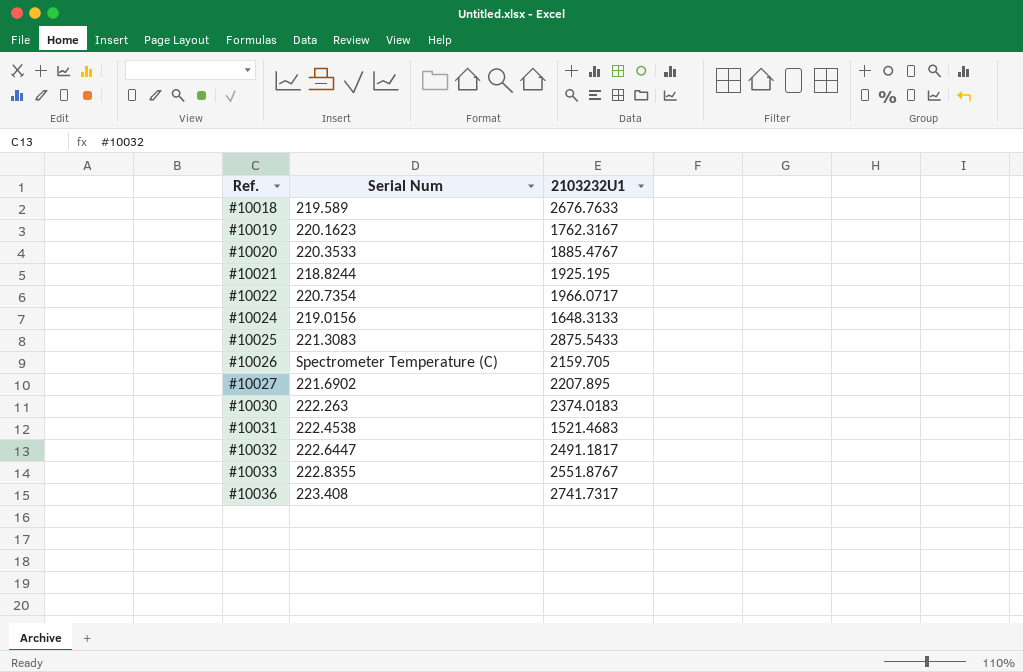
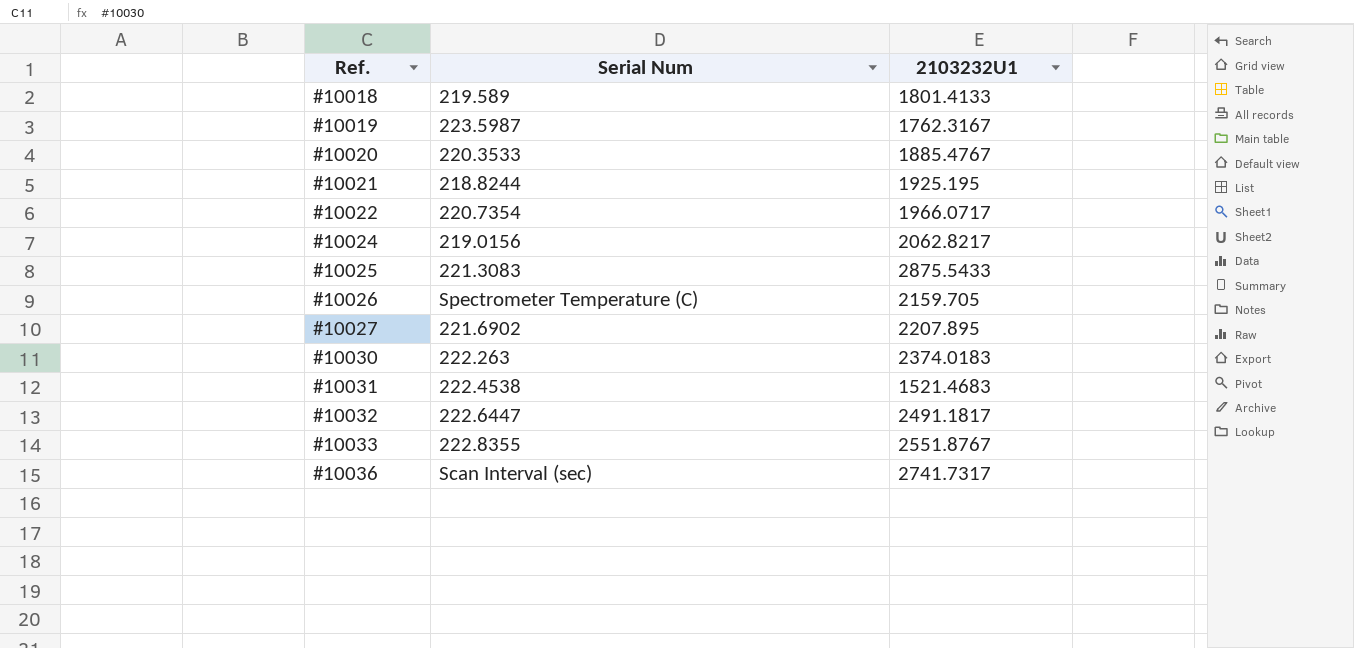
#10018 | 2103232U1: 2676.7633 -> 1801.4133
#10019 | Serial Num: 220.1623 -> 223.5987
#10024 | 2103232U1: 1648.3133 -> 2062.8217
#10036 | Serial Num: 223.408 -> Scan Interval (sec)

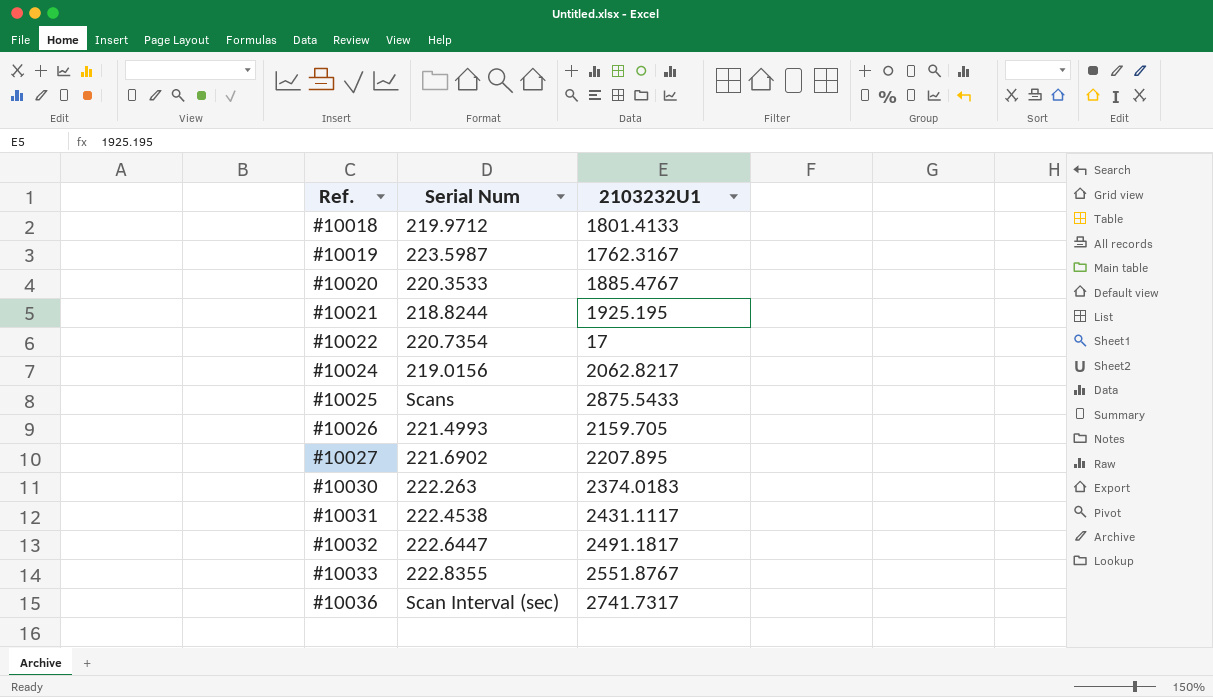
#10018 | Serial Num: 219.589 -> 219.9712
#10022 | 2103232U1: 1966.0717 -> 17
#10025 | Serial Num: 221.3083 -> Scans
#10026 | Serial Num: Spectrometer Temperature (C) -> 221.4993
#10031 | 2103232U1: 1521.4683 -> 2431.1117

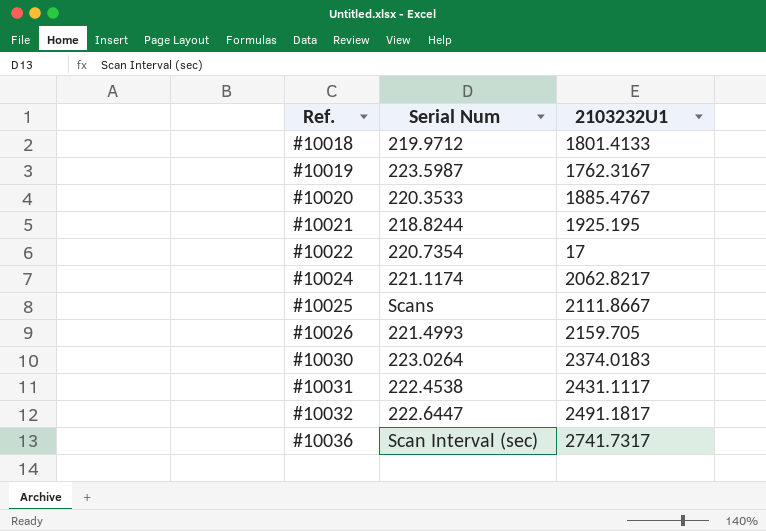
row #10027: 221.6902 | 2207.895 -> none
row #10033: 222.8355 | 2551.8767 -> none
#10024 | Serial Num: 219.0156 -> 221.1174
#10025 | 2103232U1: 2875.5433 -> 2111.8667
#10030 | Serial Num: 222.263 -> 223.0264

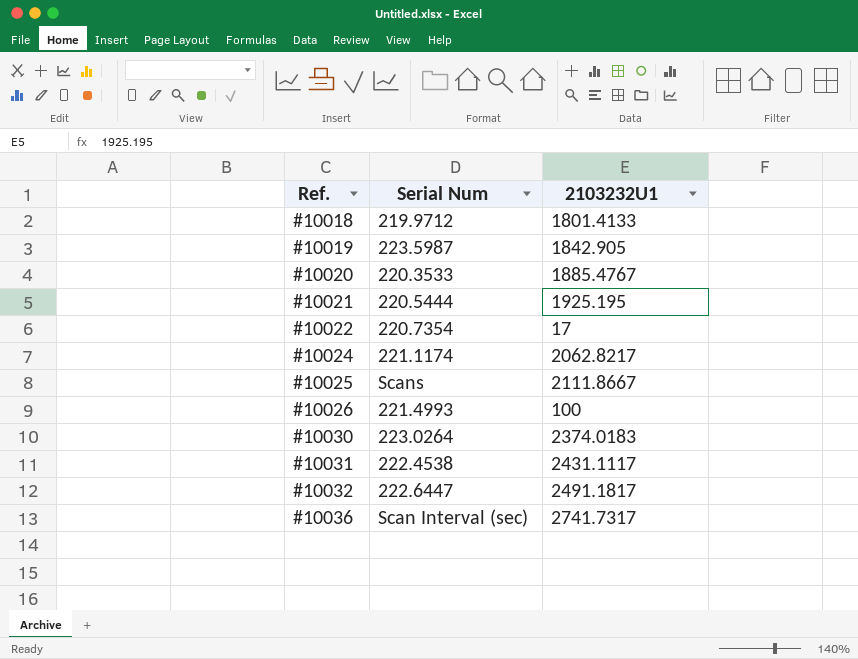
#10019 | 2103232U1: 1762.3167 -> 1842.905
#10021 | Serial Num: 218.8244 -> 220.5444
#10026 | 2103232U1: 2159.705 -> 100

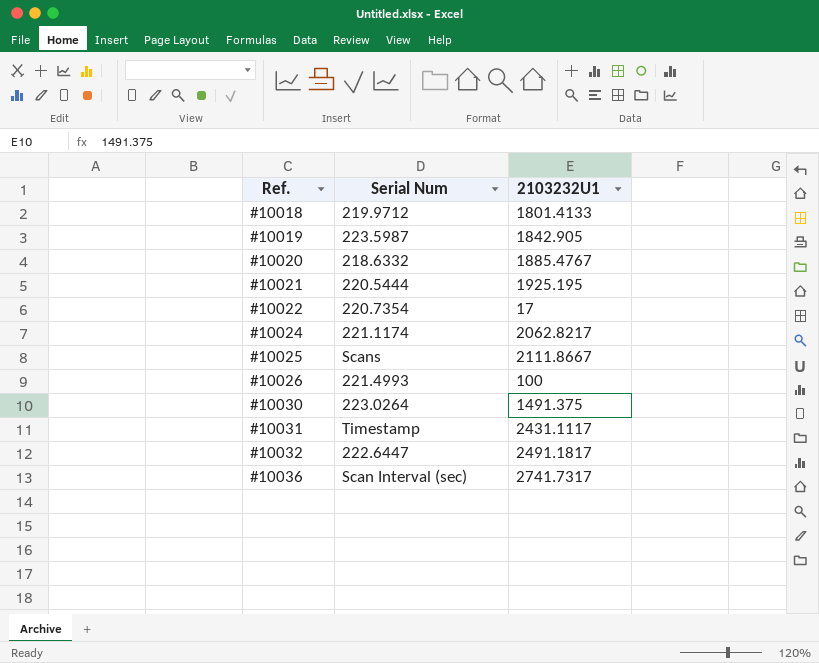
#10020 | Serial Num: 220.3533 -> 218.6332
#10030 | 2103232U1: 2374.0183 -> 1491.375
#10031 | Serial Num: 222.4538 -> Timestamp

